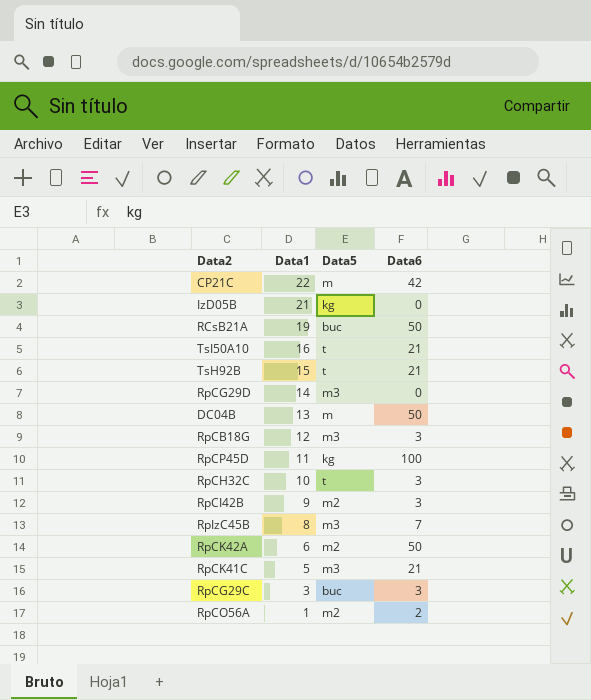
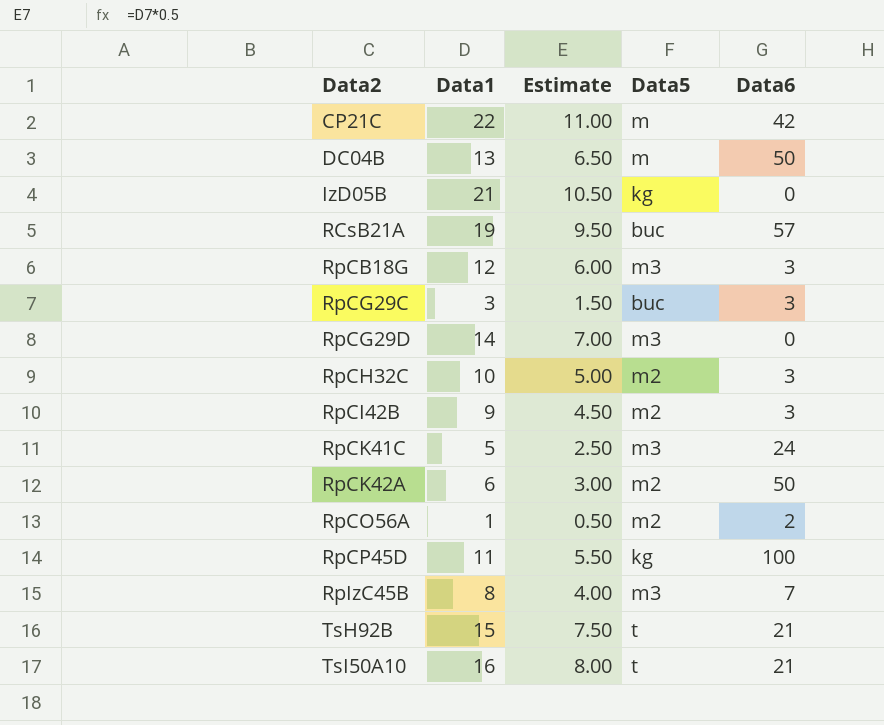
row order: Data1 descending -> Data2 ascending
column Estimate | formula: none -> [Data1] * 0.5
RCsB21A | Data6: 50 -> 57
RpCH32C | Data5: t -> m2
RpCK41C | Data6: 21 -> 24

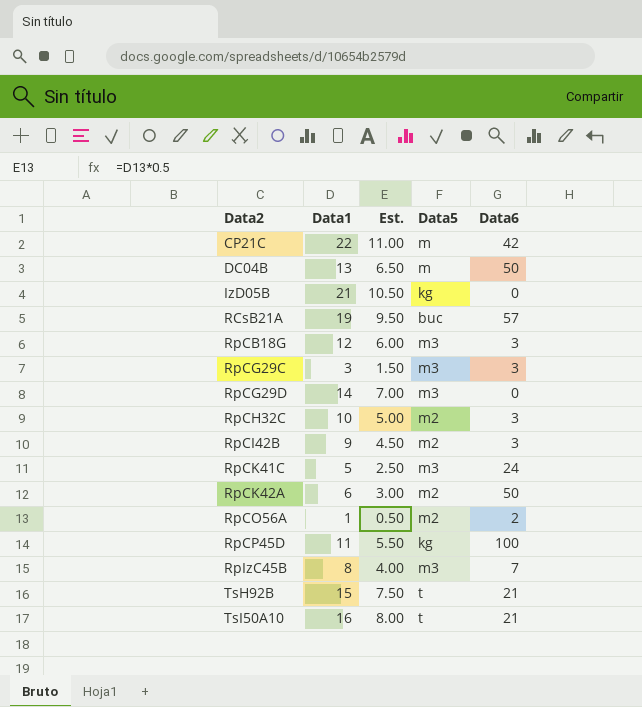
column name: Estimate -> Est.
RpCG29C | Data5: buc -> m3

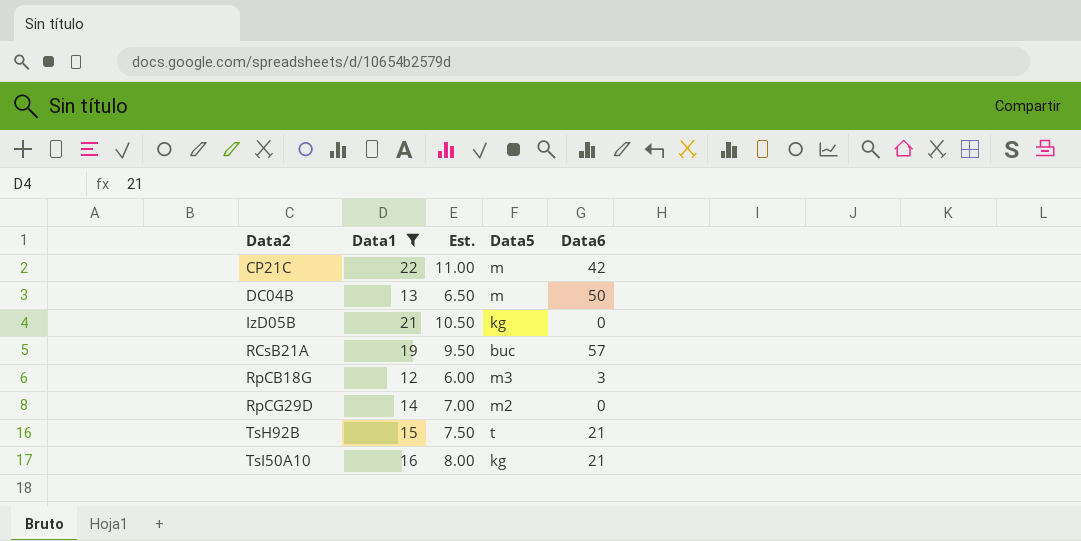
filter: none -> Data1 >= 12
RpCG29D | Data5: m3 -> m2
TsI50A10 | Data5: t -> kg

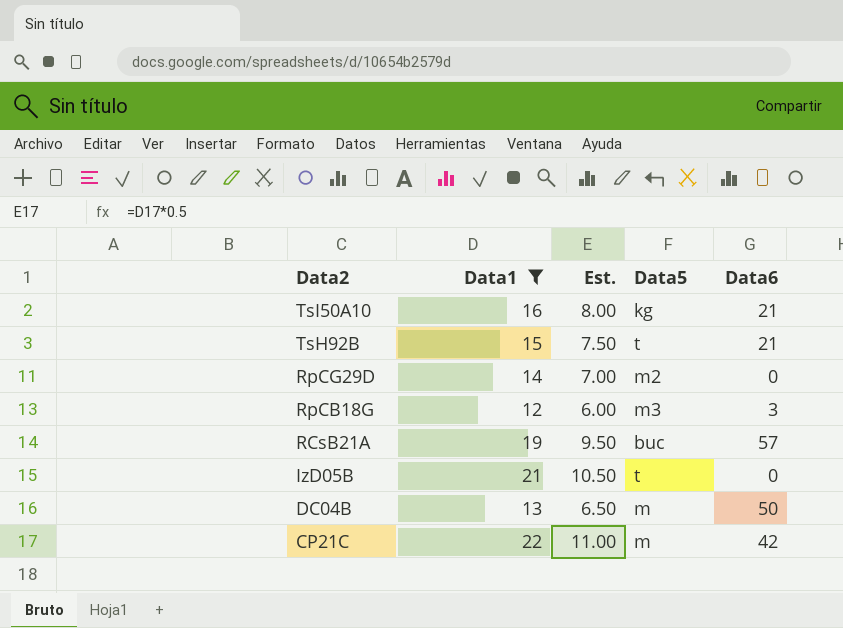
row order: Data2 ascending -> Data2 descending
IzD05B | Data5: kg -> t

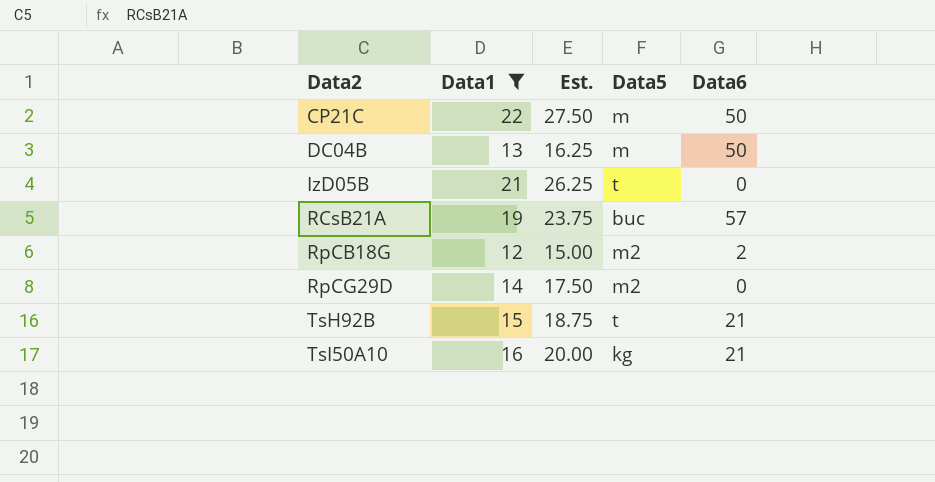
row order: Data2 descending -> Data2 ascending
column Est. | formula: [Data1] * 0.5 -> [Data1] * 1.25
CP21C | Data6: 42 -> 50
RpCB18G | Data5: m3 -> m2
RpCB18G | Data6: 3 -> 2

